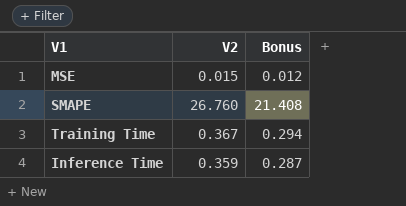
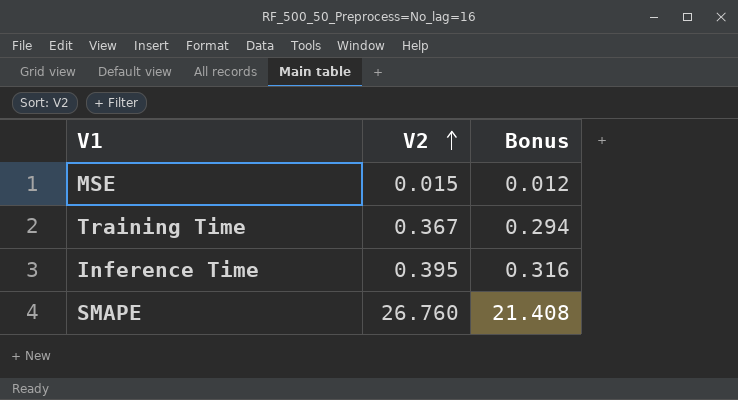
row order: none -> V2 ascending
Inference Time | V2: 0.359 -> 0.395
Inference Time | Bonus: 0.287 -> 0.316

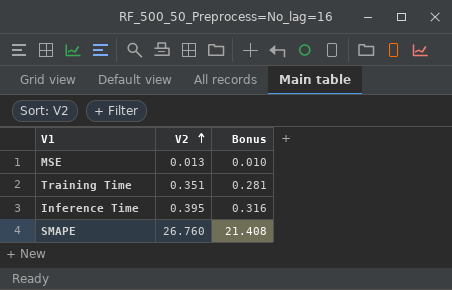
MSE | V2: 0.015 -> 0.013
MSE | Bonus: 0.012 -> 0.010
Training Time | V2: 0.367 -> 0.351
Training Time | Bonus: 0.294 -> 0.281

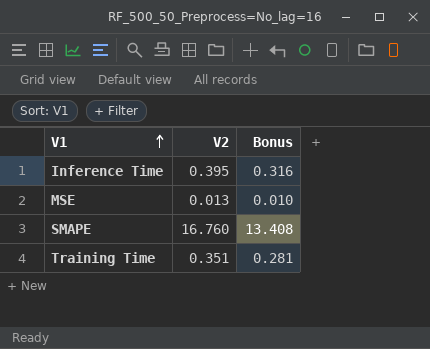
row order: V2 ascending -> V1 ascending
SMAPE | V2: 26.760 -> 16.760
SMAPE | Bonus: 21.408 -> 13.408

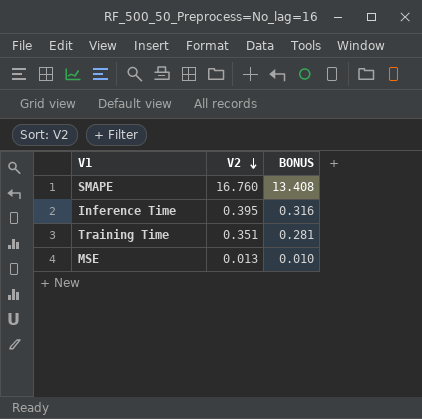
row order: V1 ascending -> V2 descending
column name: Bonus -> BONUS

